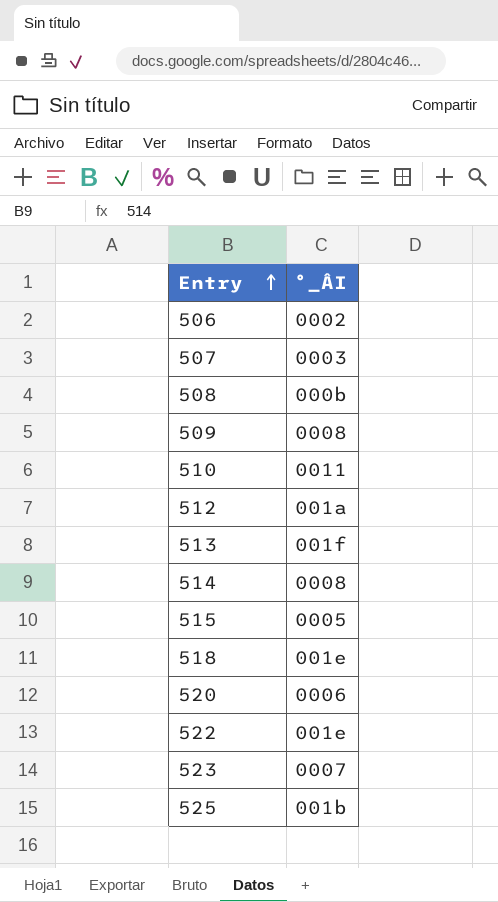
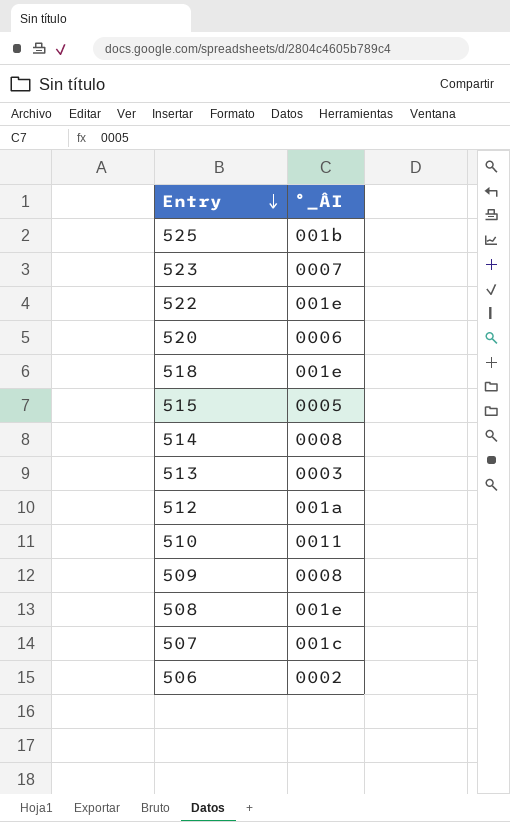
row order: Entry ascending -> Entry descending
513 | °_ÂI: 001f -> 0003
508 | °_ÂI: 000b -> 001e
507 | °_ÂI: 0003 -> 001c

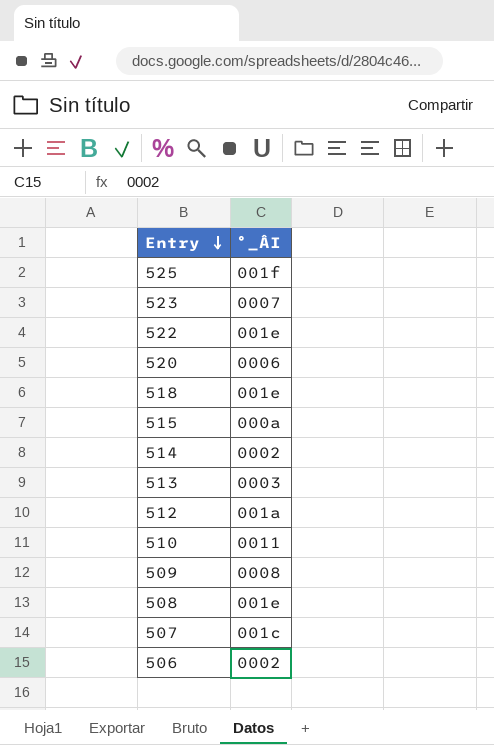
525 | °_ÂI: 001b -> 001f
515 | °_ÂI: 0005 -> 000a
514 | °_ÂI: 0008 -> 0002

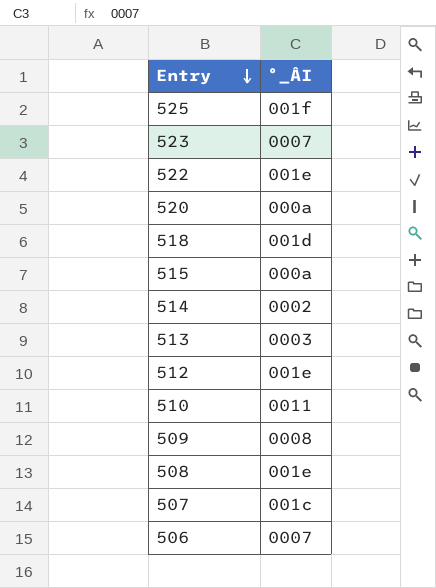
520 | °_ÂI: 0006 -> 000a
518 | °_ÂI: 001e -> 001d
512 | °_ÂI: 001a -> 001e
506 | °_ÂI: 0002 -> 0007

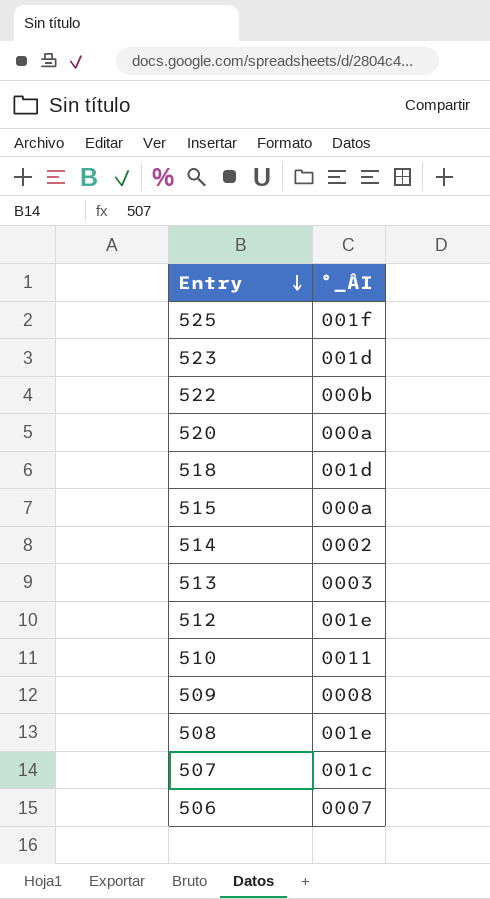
523 | °_ÂI: 0007 -> 001d
522 | °_ÂI: 001e -> 000b

